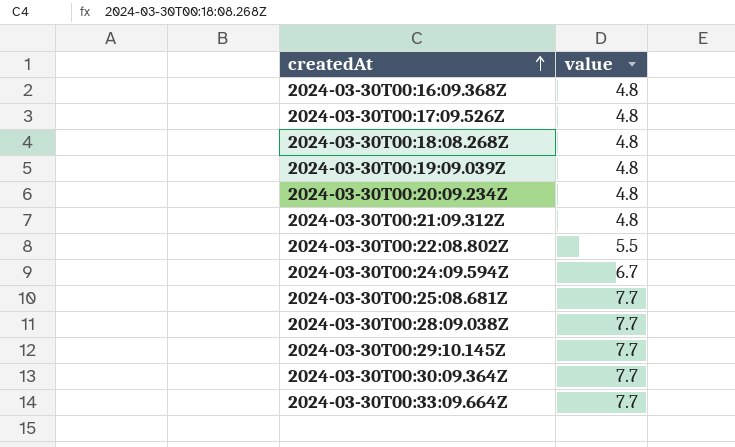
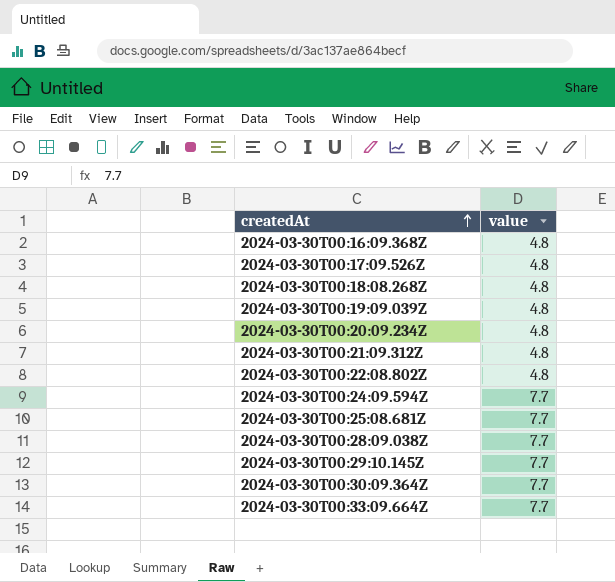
2024-03-30T00:22:08.802Z | value: 5.5 -> 4.8
2024-03-30T00:24:09.594Z | value: 6.7 -> 7.7

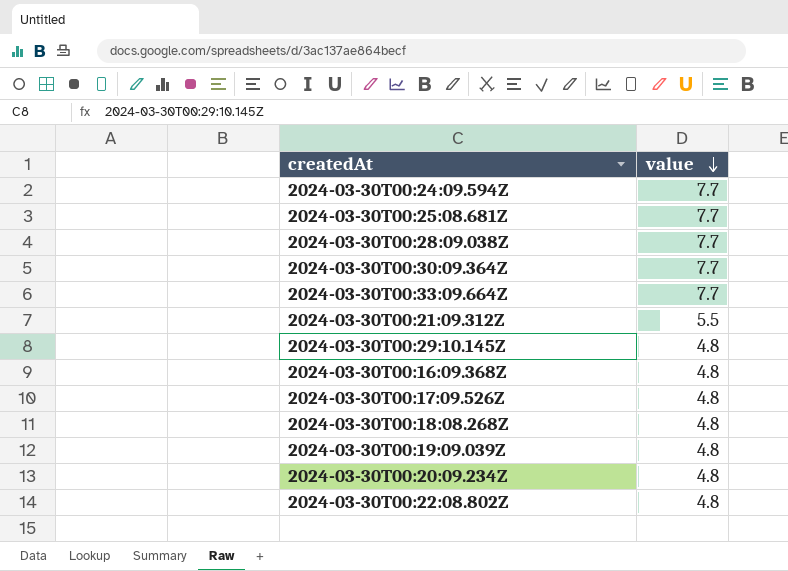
row order: createdAt ascending -> value descending
2024-03-30T00:21:09.312Z | value: 4.8 -> 5.5
2024-03-30T00:29:10.145Z | value: 7.7 -> 4.8

